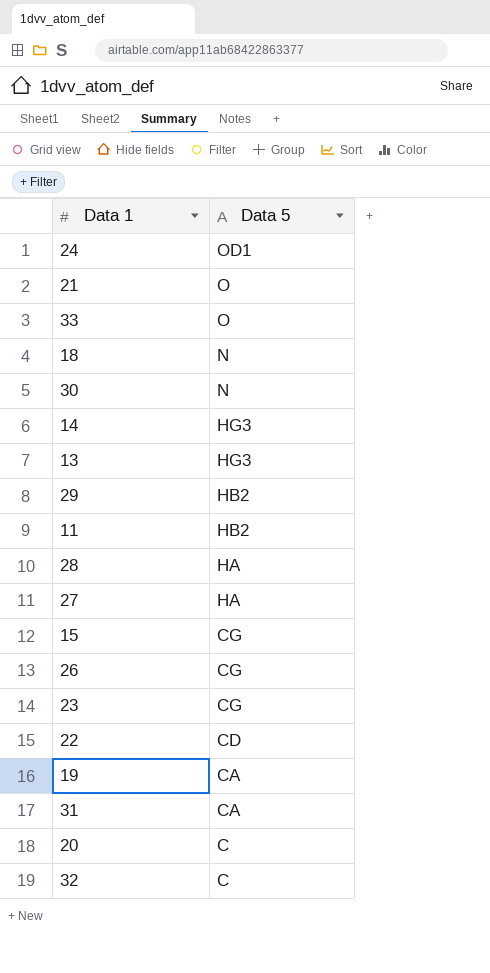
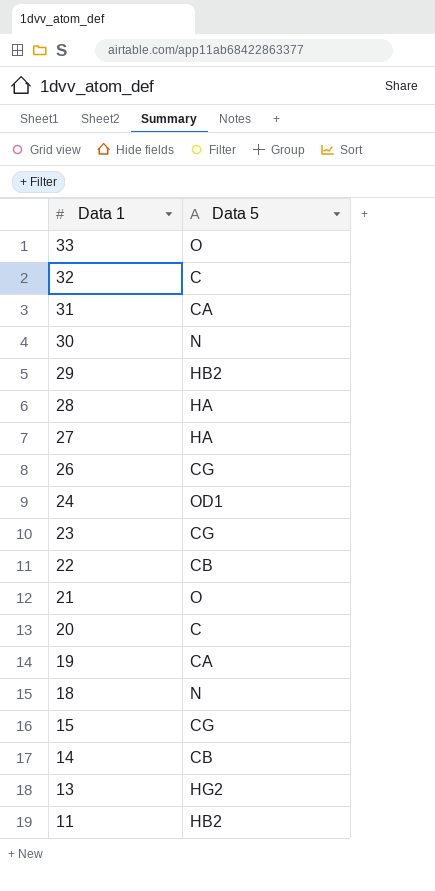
row order: Data 5 descending -> Data 1 descending
22 | Data 5: CD -> CB
14 | Data 5: HG3 -> CB
13 | Data 5: HG3 -> HG2

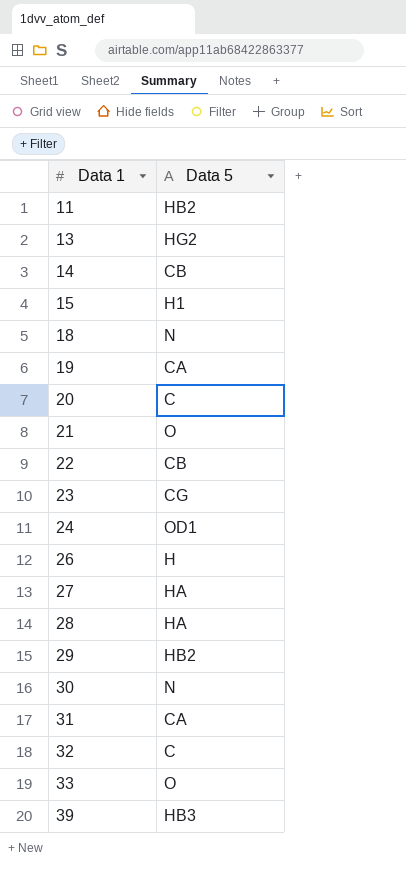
row order: Data 1 descending -> Data 1 ascending
15 | Data 5: CG -> H1
26 | Data 5: CG -> H
row 39: none -> HB3

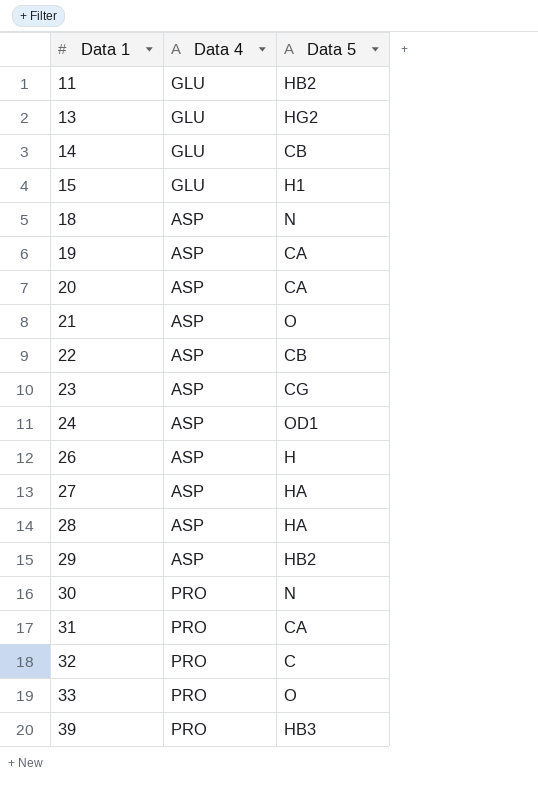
column Data 4 | position: none -> 2
20 | Data 5: C -> CA

